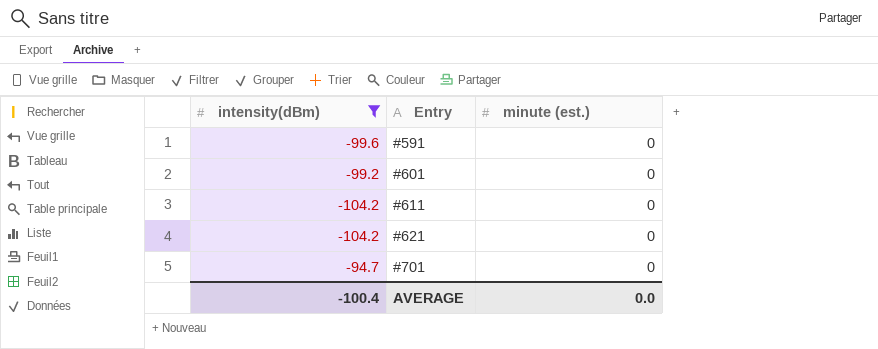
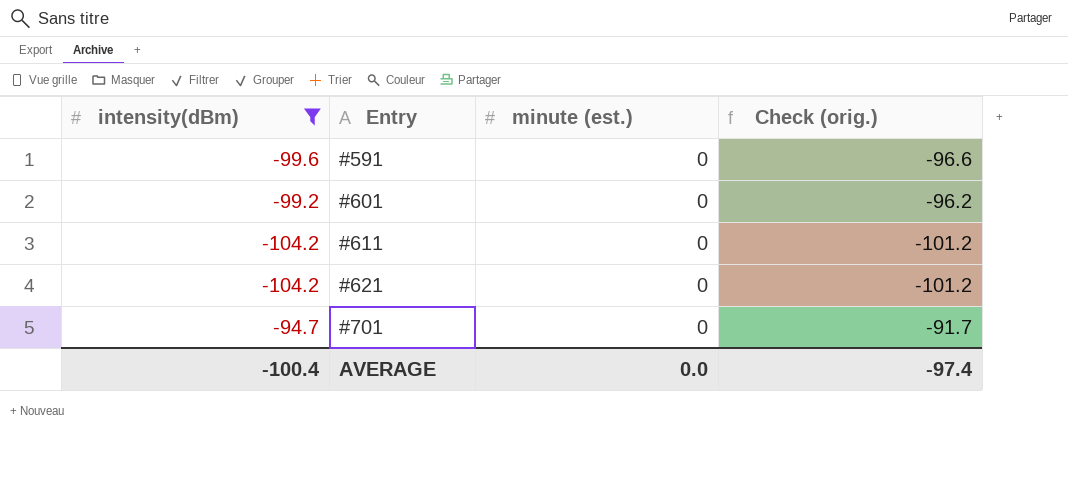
column Check (orig.) | formula: none -> [intensity(dBm)] + 3

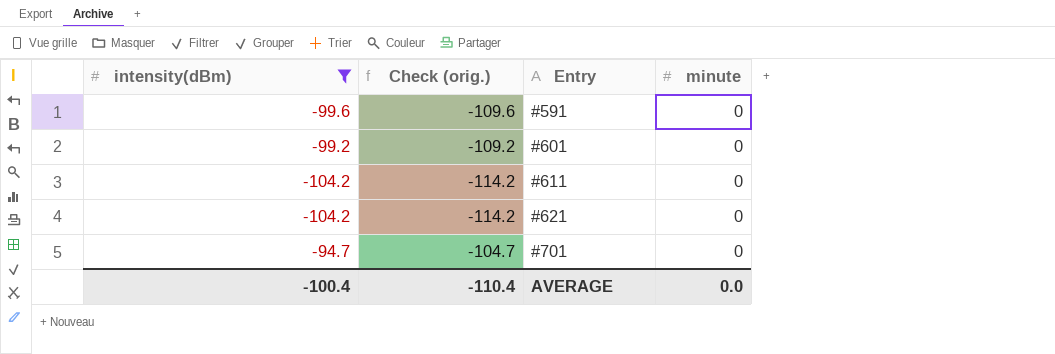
column Check (orig.) | formula: [intensity(dBm)] + 3 -> [intensity(dBm)] - 10
column Check (orig.) | position: 4 -> 2
column name: minute (est.) -> minute
AVERAGE | Check (orig.): -97.4 -> -110.4

